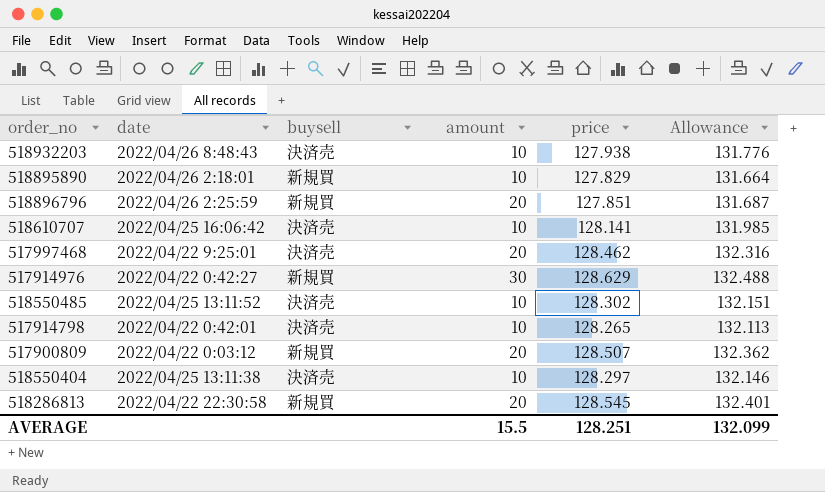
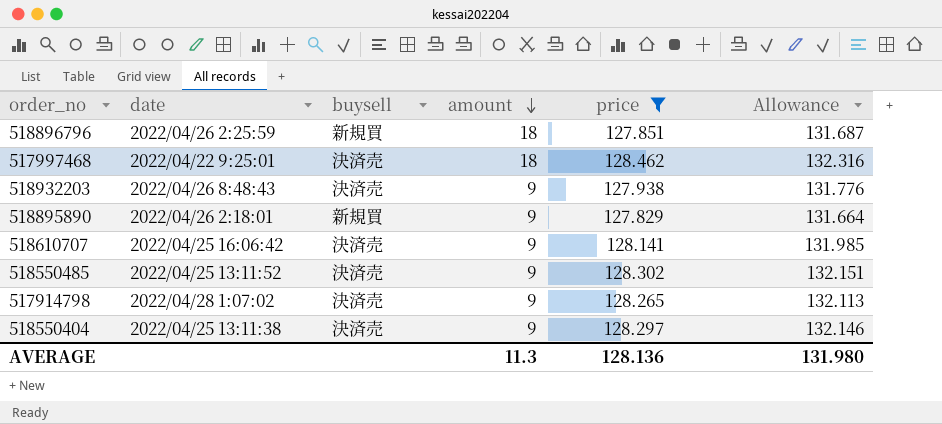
filter: none -> price <= 128.462
row order: none -> amount descending
518896796 | amount: 20 -> 18
517997468 | amount: 20 -> 18
518932203 | amount: 10 -> 9
518895890 | amount: 10 -> 9
518610707 | amount: 10 -> 9
518550485 | amount: 10 -> 9
517914798 | date: 2022/04/22 0:42:01 -> 2022/04/28 1:07:02
517914798 | amount: 10 -> 9
518550404 | amount: 10 -> 9
AVERAGE | amount: 15.5 -> 11.3
AVERAGE | price: 128.251 -> 128.136
AVERAGE | Allowance: 132.099 -> 131.980

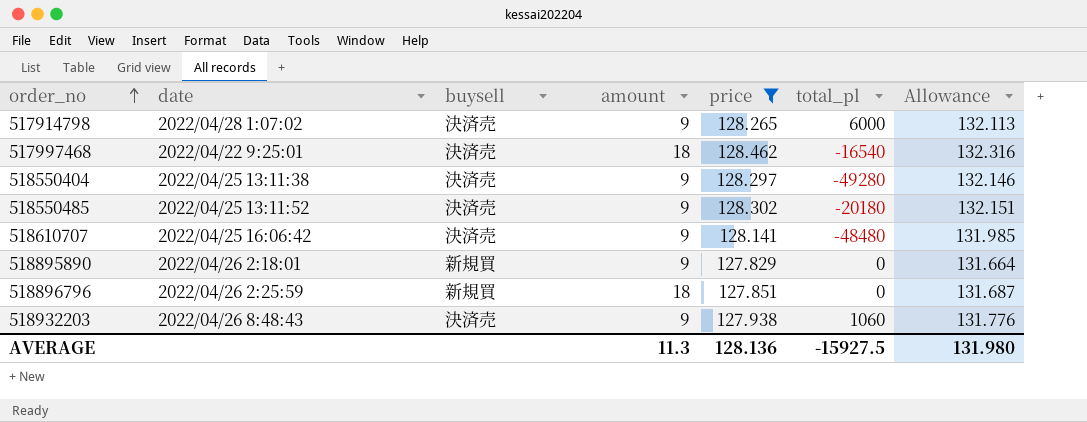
row order: amount descending -> order_no ascending
column total_pl | position: none -> 6

